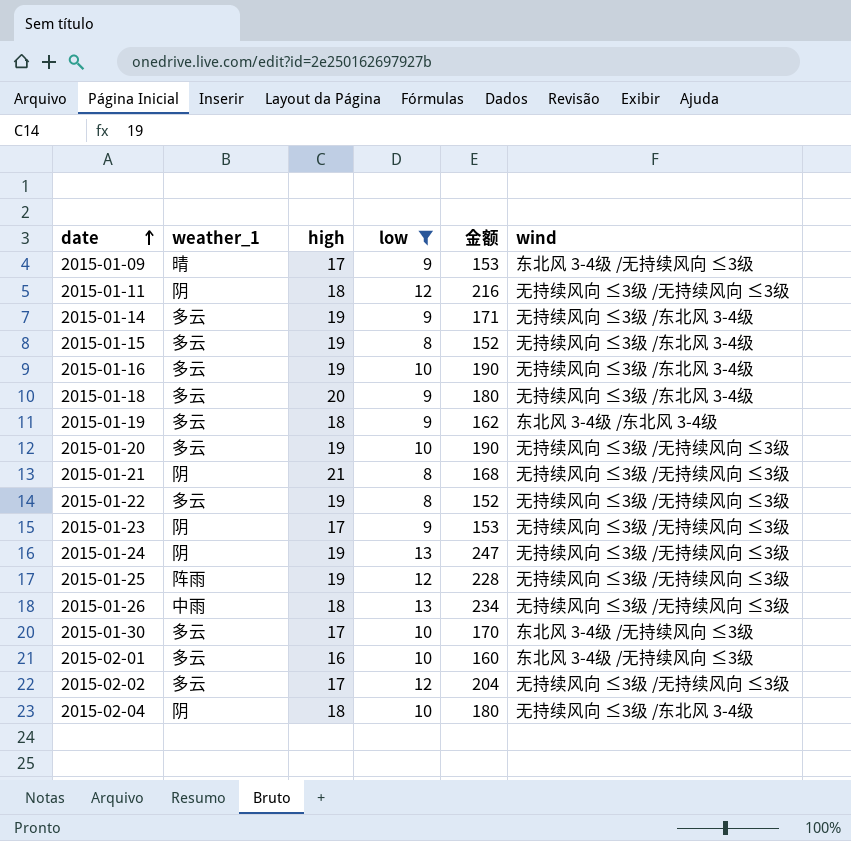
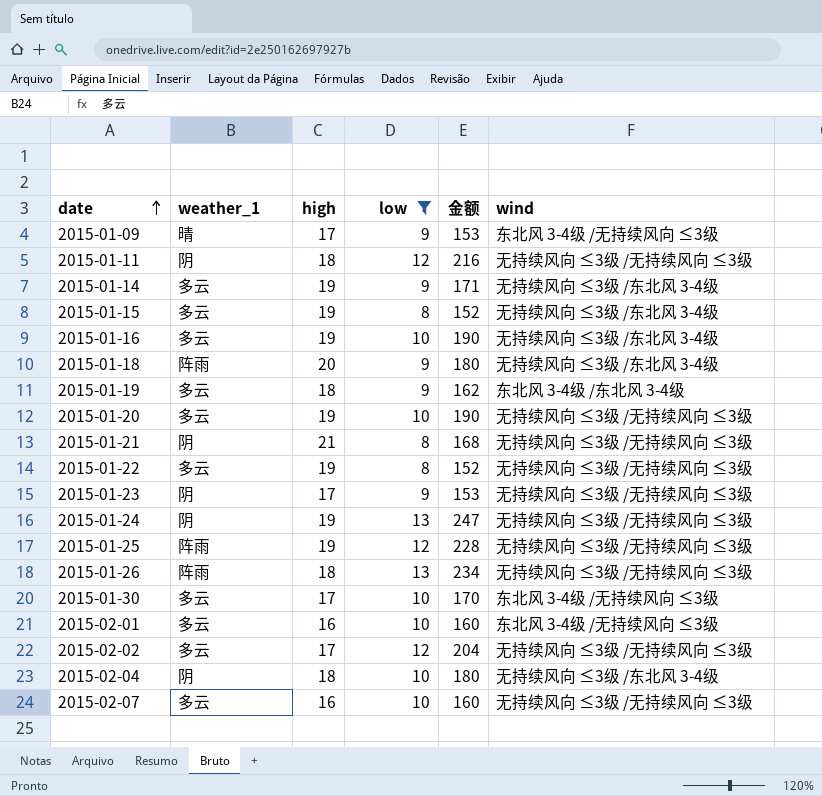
2015-01-18 | weather_1: 多云 -> 阵雨
2015-01-26 | weather_1: 中雨 -> 阵雨
row 2015-02-07: none -> 多云 | 16 | 10 | 160 | 无持续风向 ≤3级 /无持续风向 ≤3级

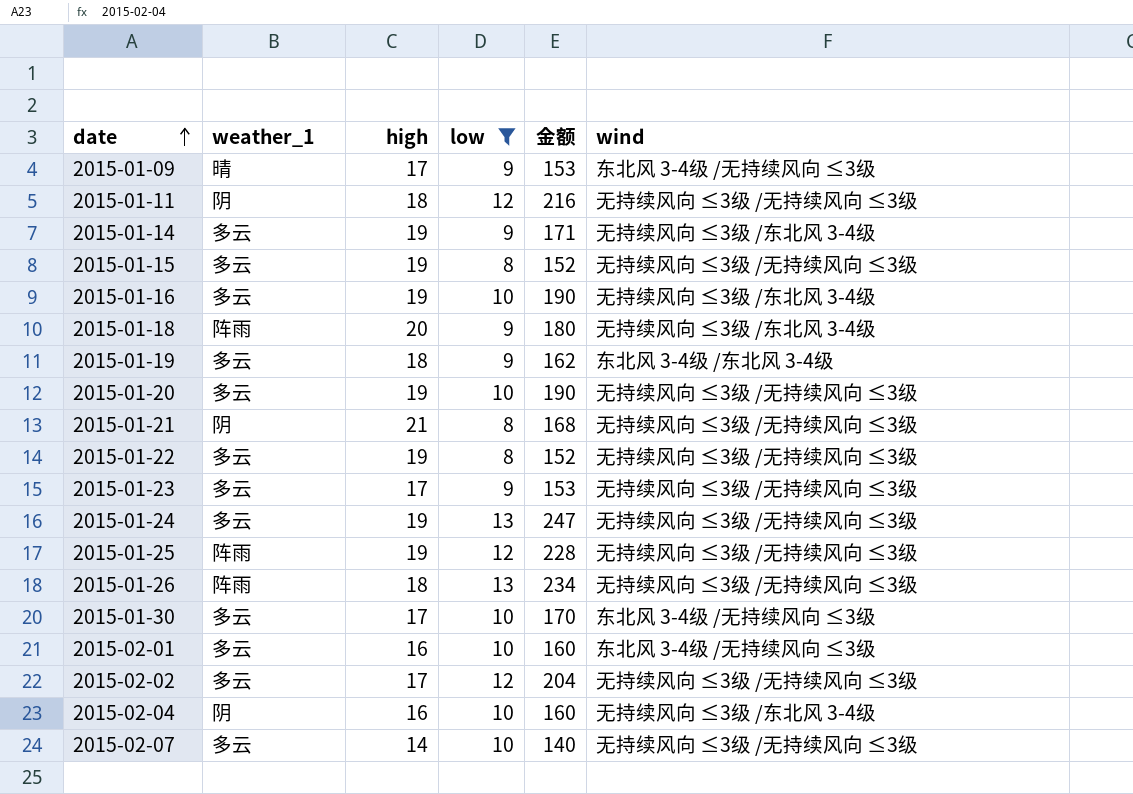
2015-01-15 | wind: 无持续风向 ≤3级 /东北风 3-4级 -> 无持续风向 ≤3级 /无持续风向 ≤3级
2015-01-23 | weather_1: 阴 -> 多云
2015-01-24 | weather_1: 阴 -> 多云
2015-02-04 | high: 18 -> 16
2015-02-04 | 金额: 180 -> 160
2015-02-07 | high: 16 -> 14
2015-02-07 | 金额: 160 -> 140

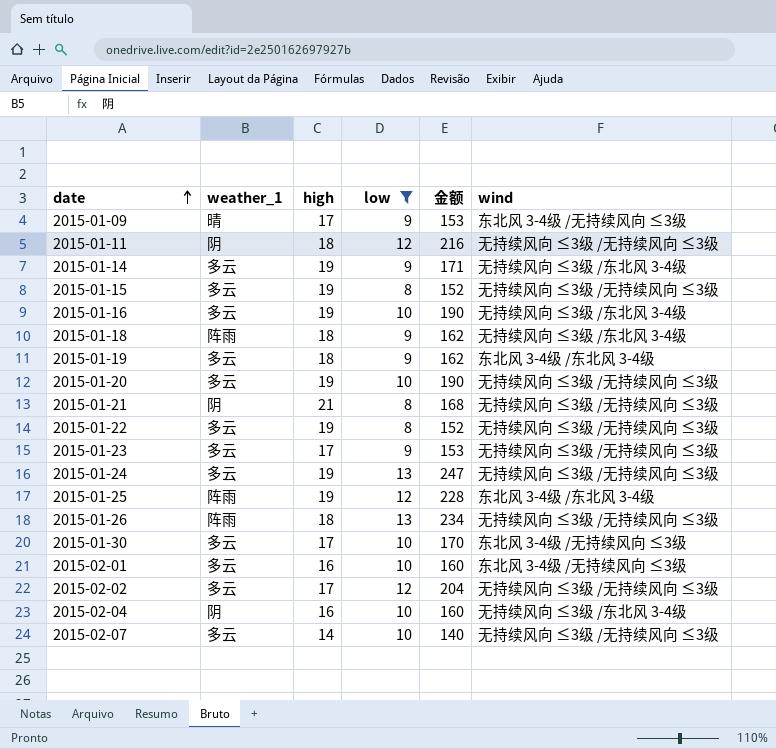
2015-01-18 | high: 20 -> 18
2015-01-18 | 金额: 180 -> 162
2015-01-25 | wind: 无持续风向 ≤3级 /无持续风向 ≤3级 -> 东北风 3-4级 /东北风 3-4级

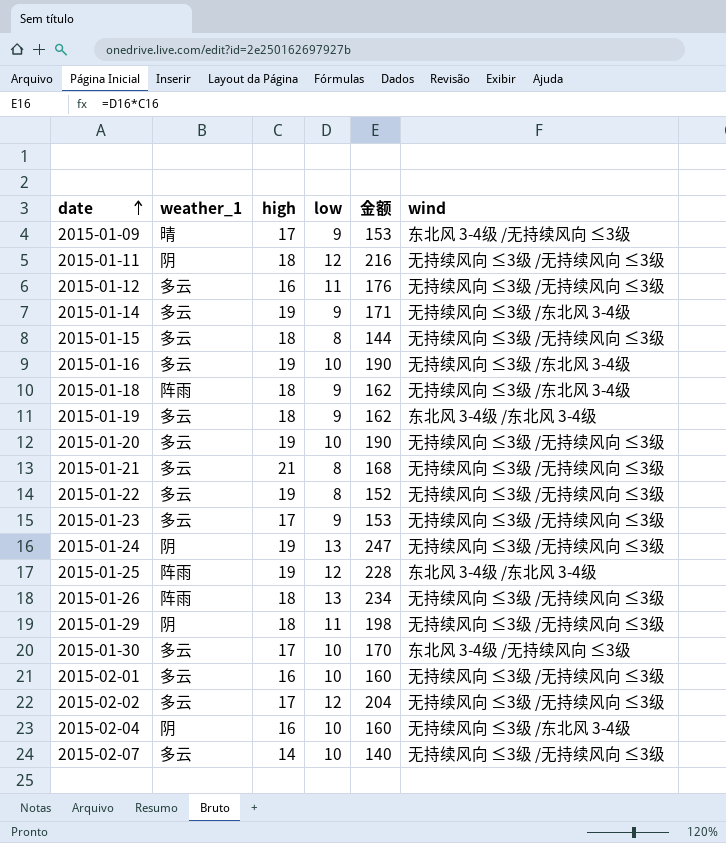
filter: low != 11 -> none
2015-01-15 | high: 19 -> 18
2015-01-15 | 金额: 152 -> 144
2015-01-21 | weather_1: 阴 -> 多云
2015-01-24 | weather_1: 多云 -> 阴
2015-02-01 | wind: 东北风 3-4级 /无持续风向 ≤3级 -> 无持续风向 ≤3级 /无持续风向 ≤3级

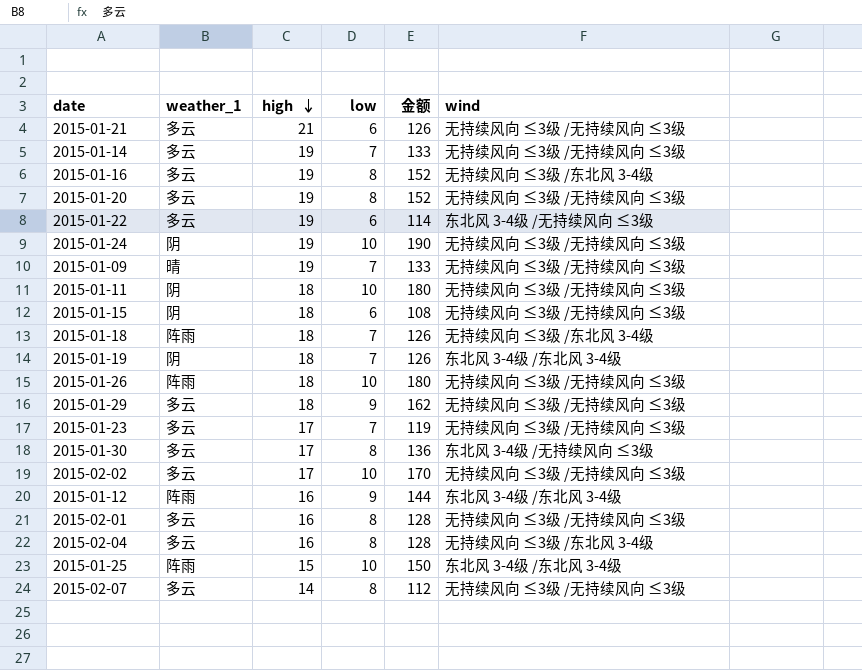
row order: date ascending -> high descending
2015-01-21 | low: 8 -> 6
2015-01-21 | 金额: 168 -> 126
2015-01-14 | low: 9 -> 7
2015-01-14 | 金额: 171 -> 133
2015-01-14 | wind: 无持续风向 ≤3级 /东北风 3-4级 -> 无持续风向 ≤3级 /无持续风向 ≤3级
2015-01-16 | low: 10 -> 8
2015-01-16 | 金额: 190 -> 152
2015-01-20 | low: 10 -> 8
2015-01-20 | 金额: 190 -> 152
2015-01-22 | low: 8 -> 6
2015-01-22 | 金额: 152 -> 114
2015-01-22 | wind: 无持续风向 ≤3级 /无持续风向 ≤3级 -> 东北风 3-4级 /无持续风向 ≤3级
2015-01-24 | low: 13 -> 10
2015-01-24 | 金额: 247 -> 190
2015-01-09 | high: 17 -> 19
2015-01-09 | low: 9 -> 7
2015-01-09 | 金额: 153 -> 133
2015-01-09 | wind: 东北风 3-4级 /无持续风向 ≤3级 -> 无持续风向 ≤3级 /无持续风向 ≤3级
2015-01-11 | low: 12 -> 10
2015-01-11 | 金额: 216 -> 180
2015-01-15 | weather_1: 多云 -> 阴
2015-01-15 | low: 8 -> 6
2015-01-15 | 金额: 144 -> 108
2015-01-18 | low: 9 -> 7
2015-01-18 | 金额: 162 -> 126
2015-01-19 | weather_1: 多云 -> 阴
2015-01-19 | low: 9 -> 7
2015-01-19 | 金额: 162 -> 126
2015-01-26 | low: 13 -> 10
2015-01-26 | 金额: 234 -> 180
2015-01-29 | weather_1: 阴 -> 多云
2015-01-29 | low: 11 -> 9
2015-01-29 | 金额: 198 -> 162
2015-01-23 | low: 9 -> 7
2015-01-23 | 金额: 153 -> 119
2015-01-30 | low: 10 -> 8
2015-01-30 | 金额: 170 -> 136
2015-02-02 | low: 12 -> 10
2015-02-02 | 金额: 204 -> 170
2015-01-12 | weather_1: 多云 -> 阵雨
2015-01-12 | low: 11 -> 9
2015-01-12 | 金额: 176 -> 144
2015-01-12 | wind: 无持续风向 ≤3级 /无持续风向 ≤3级 -> 东北风 3-4级 /东北风 3-4级
2015-02-01 | low: 10 -> 8
2015-02-01 | 金额: 160 -> 128
2015-02-04 | weather_1: 阴 -> 多云
2015-02-04 | low: 10 -> 8
2015-02-04 | 金额: 160 -> 128
2015-01-25 | high: 19 -> 15
2015-01-25 | low: 12 -> 10
2015-01-25 | 金额: 228 -> 150
2015-02-07 | low: 10 -> 8
2015-02-07 | 金额: 140 -> 112

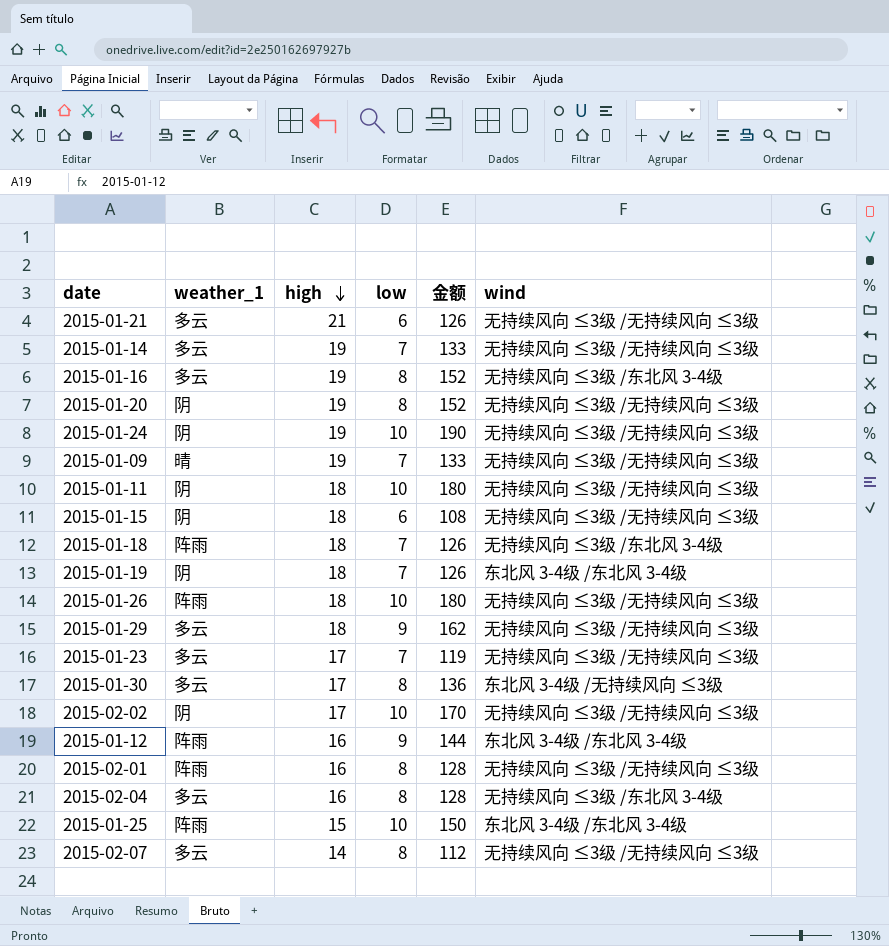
row 2015-01-22: 多云 | 19 | 6 | 114 | 东北风 3-4级 /无持续风向 ≤3级 -> none
2015-01-20 | weather_1: 多云 -> 阴
2015-02-02 | weather_1: 多云 -> 阴
2015-02-01 | weather_1: 多云 -> 阵雨

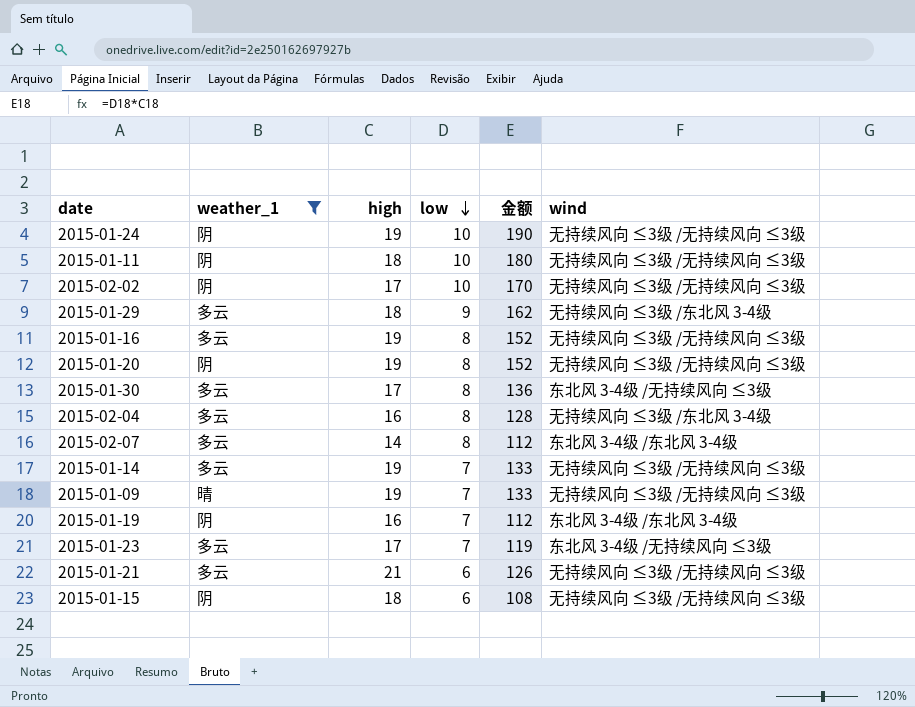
filter: none -> weather_1 != 阵雨
row order: high descending -> low descending
2015-01-29 | wind: 无持续风向 ≤3级 /无持续风向 ≤3级 -> 无持续风向 ≤3级 /东北风 3-4级
2015-01-16 | wind: 无持续风向 ≤3级 /东北风 3-4级 -> 无持续风向 ≤3级 /无持续风向 ≤3级
2015-02-07 | wind: 无持续风向 ≤3级 /无持续风向 ≤3级 -> 东北风 3-4级 /东北风 3-4级
2015-01-19 | high: 18 -> 16
2015-01-19 | 金额: 126 -> 112
2015-01-23 | wind: 无持续风向 ≤3级 /无持续风向 ≤3级 -> 东北风 3-4级 /无持续风向 ≤3级

